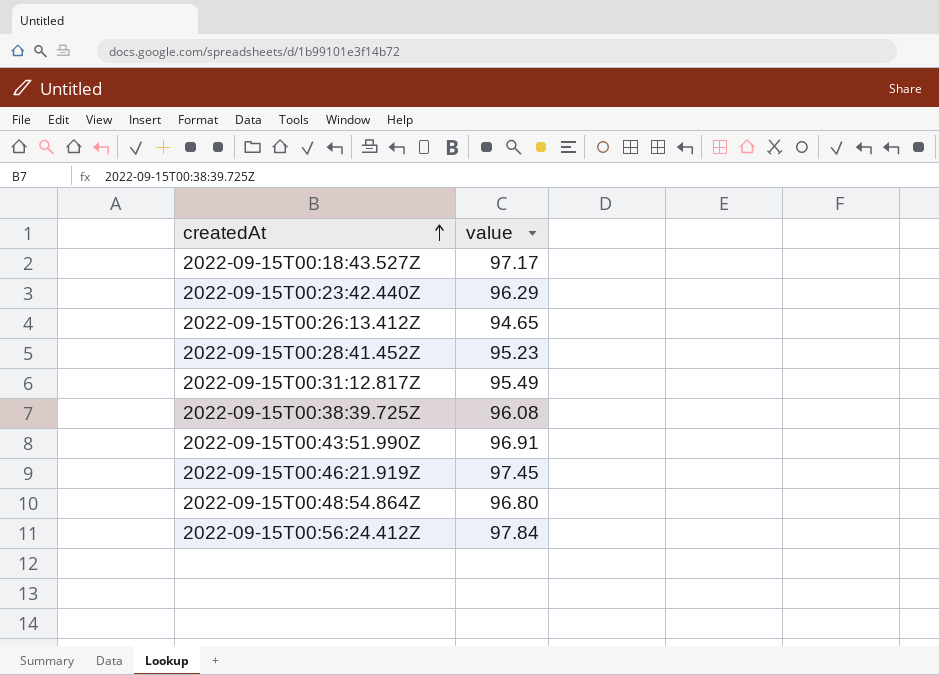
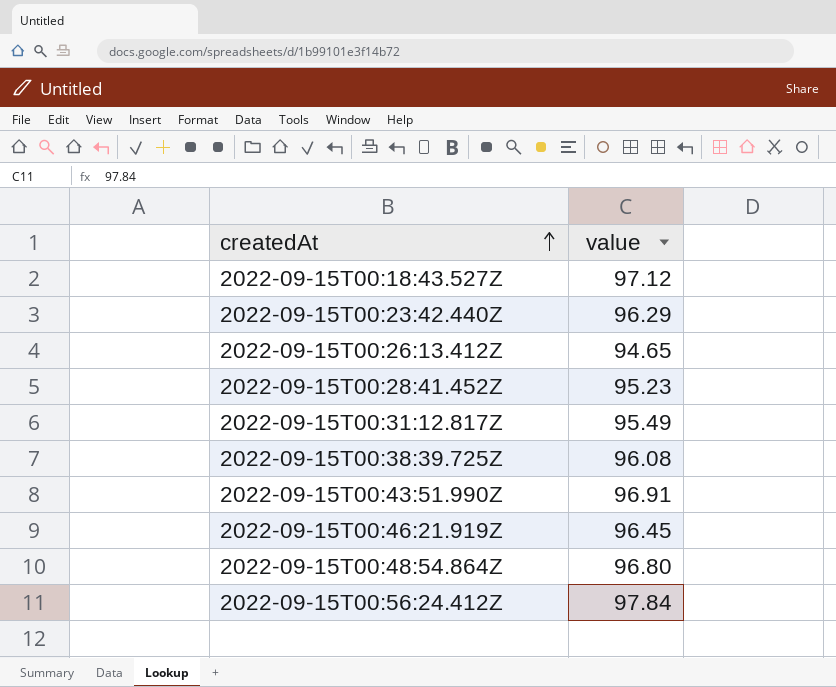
2022-09-15T00:18:43.527Z | value: 97.17 -> 97.12
2022-09-15T00:46:21.919Z | value: 97.45 -> 96.45

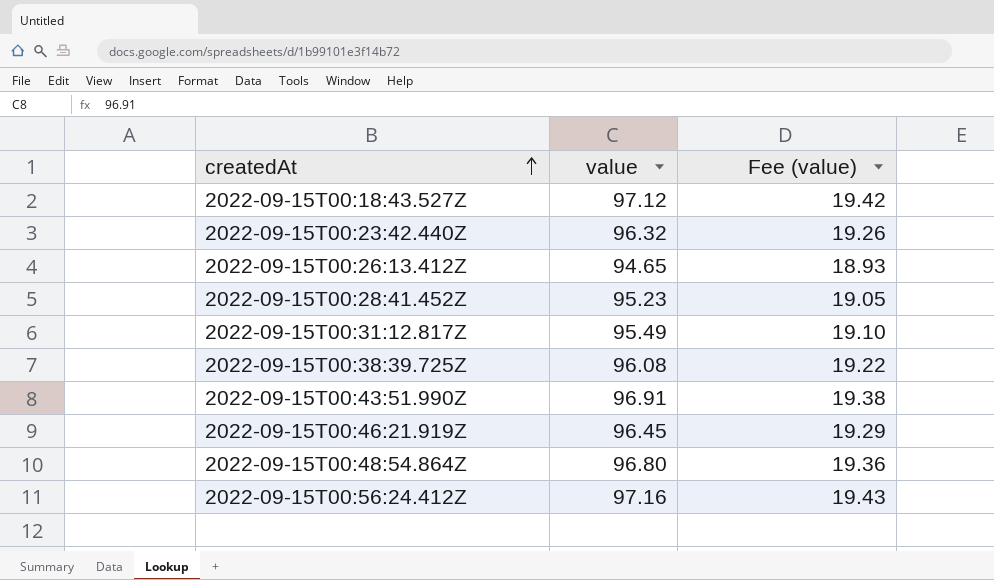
column Fee (value) | formula: none -> [value] * 0.2
2022-09-15T00:23:42.440Z | value: 96.29 -> 96.32
2022-09-15T00:56:24.412Z | value: 97.84 -> 97.16

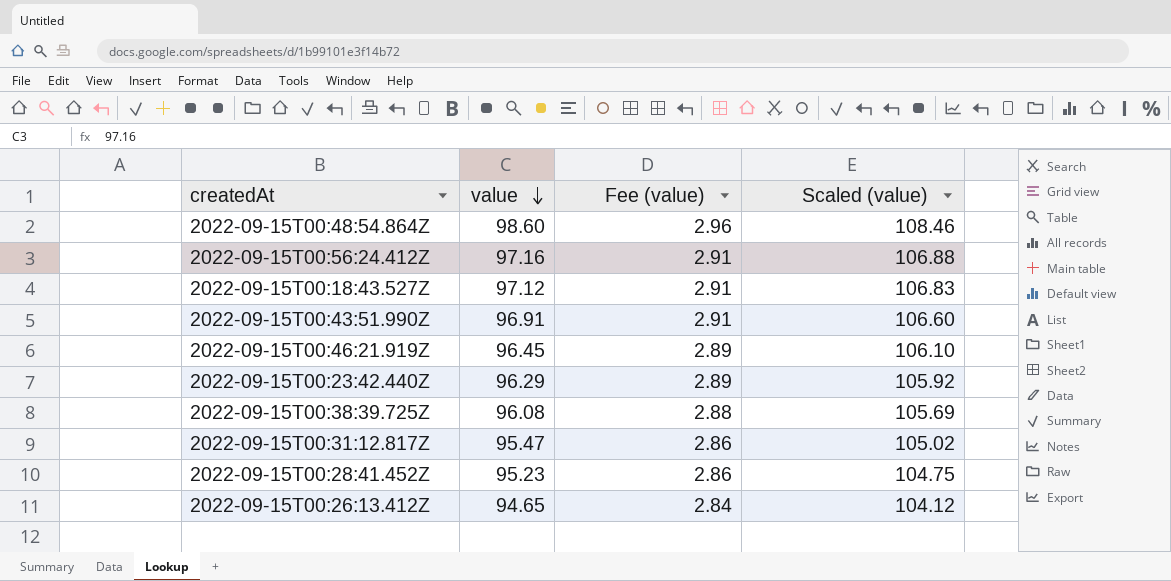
row order: createdAt ascending -> value descending
column Fee (value) | formula: [value] * 0.2 -> [value] * 0.03
column Scaled (value) | formula: none -> [value] * 1.1
2022-09-15T00:48:54.864Z | value: 96.80 -> 98.60
2022-09-15T00:23:42.440Z | value: 96.32 -> 96.29
2022-09-15T00:31:12.817Z | value: 95.49 -> 95.47

